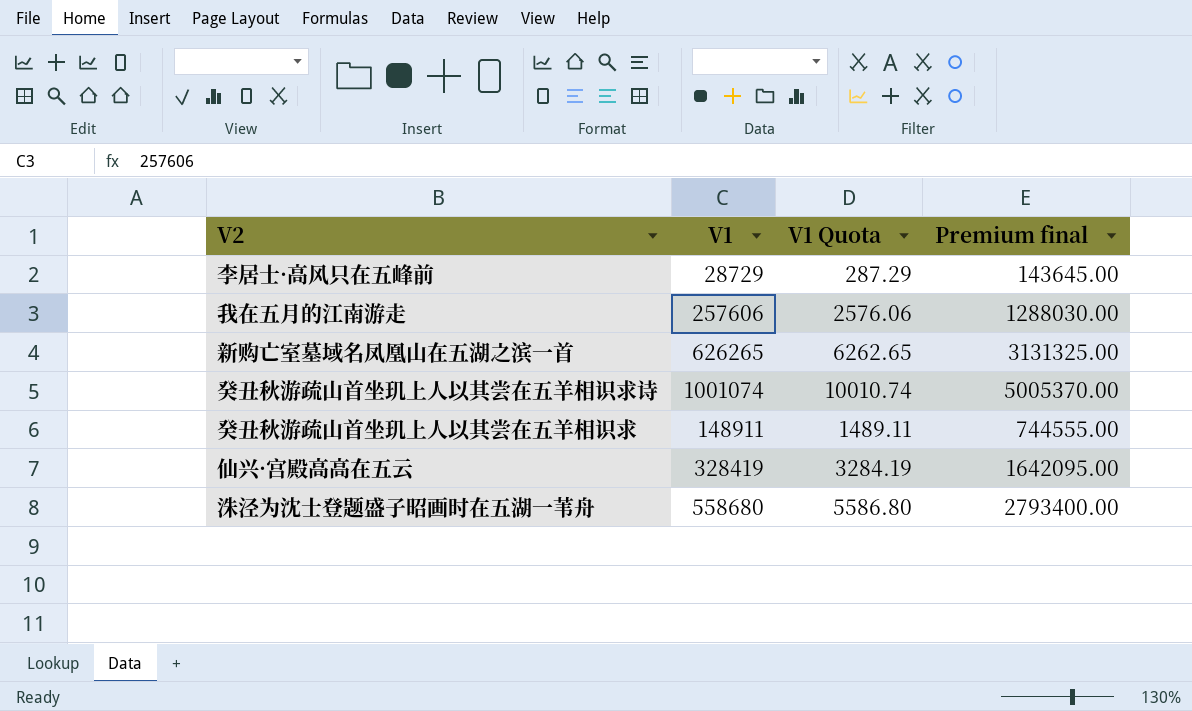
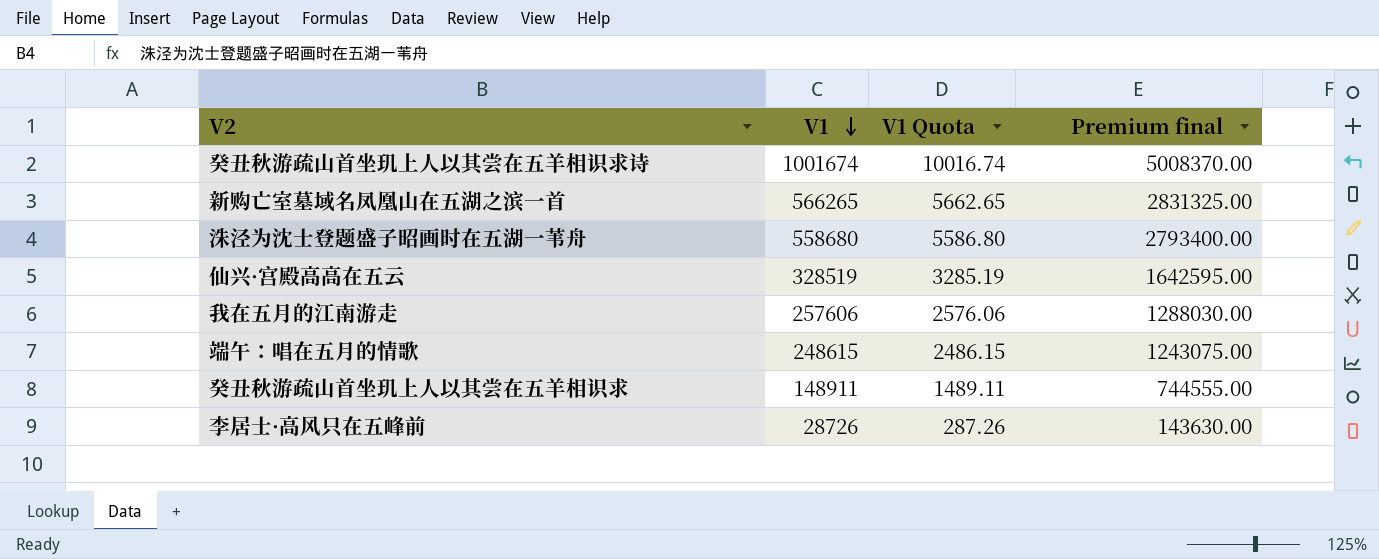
row order: none -> V1 descending
癸丑秋游疏山首坐玑上人以其尝在五羊相识求诗 | V1: 1001074 -> 1001674
癸丑秋游疏山首坐玑上人以其尝在五羊相识求诗 | V1 Quota: 10010.74 -> 10016.74
癸丑秋游疏山首坐玑上人以其尝在五羊相识求诗 | Premium final: 5005370.00 -> 5008370.00
新购亡室墓域名凤凰山在五湖之滨一首 | V1: 626265 -> 566265
新购亡室墓域名凤凰山在五湖之滨一首 | V1 Quota: 6262.65 -> 5662.65
新购亡室墓域名凤凰山在五湖之滨一首 | Premium final: 3131325.00 -> 2831325.00
仙兴·宫殿高高在五云 | V1: 328419 -> 328519
仙兴·宫殿高高在五云 | V1 Quota: 3284.19 -> 3285.19
仙兴·宫殿高高在五云 | Premium final: 1642095.00 -> 1642595.00
row 端午：唱在五月的情歌: none -> 248615 | 2486.15 | 1243075.00
李居士·高风只在五峰前 | V1: 28729 -> 28726
李居士·高风只在五峰前 | V1 Quota: 287.29 -> 287.26
李居士·高风只在五峰前 | Premium final: 143645.00 -> 143630.00

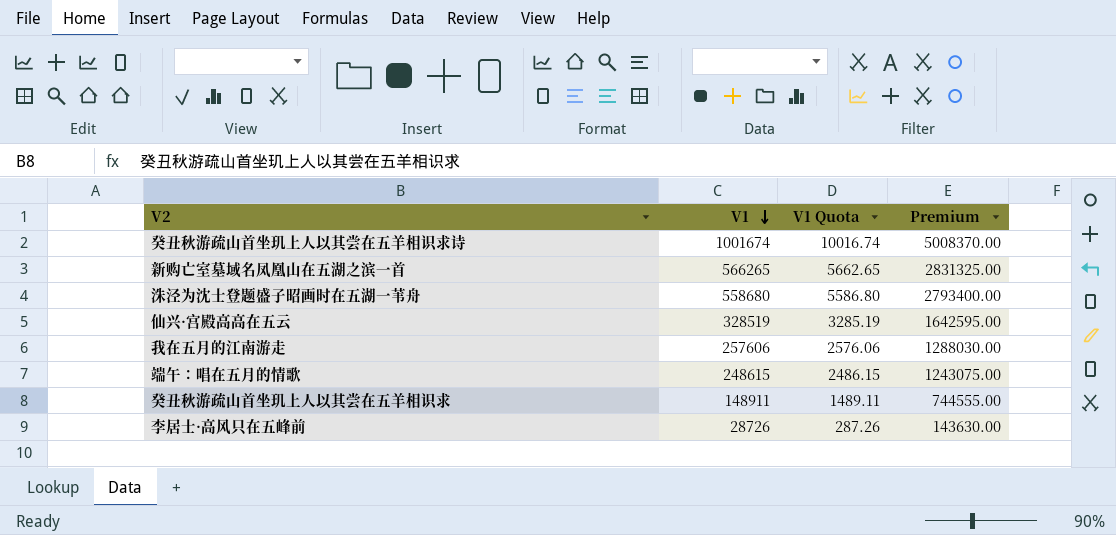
column name: Premium final -> Premium

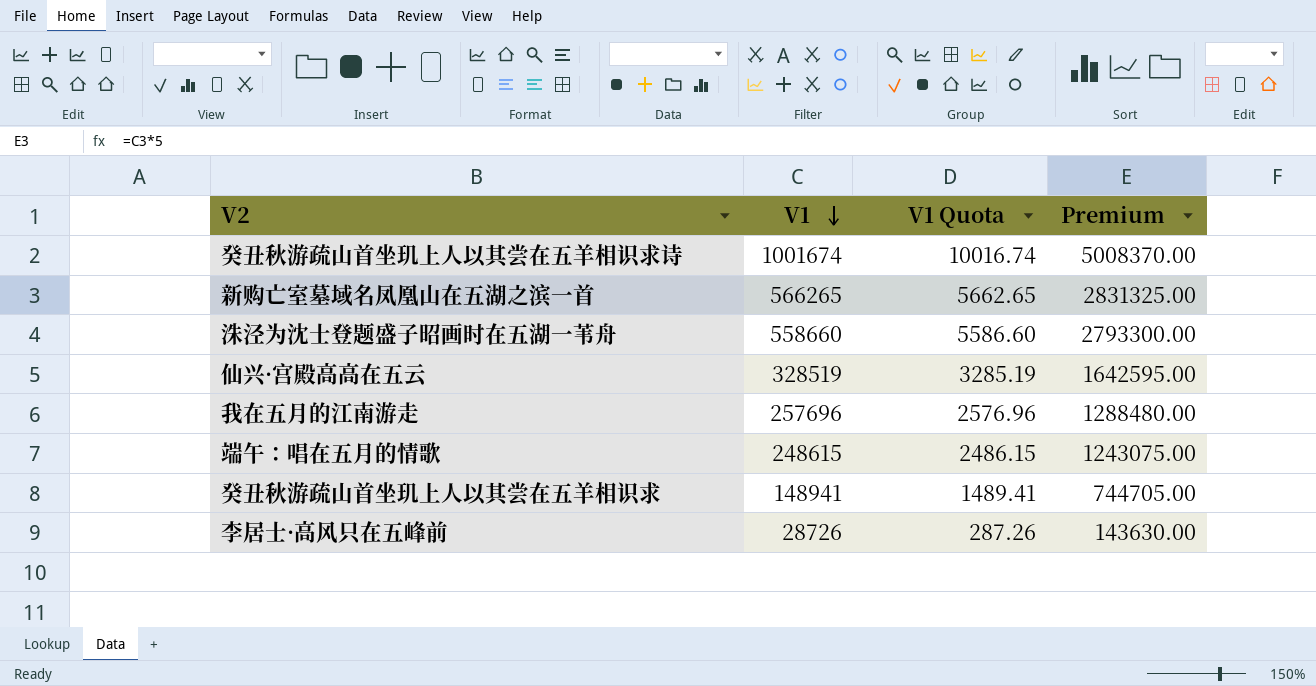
洙泾为沈士登题盛子昭画时在五湖一苇舟 | V1: 558680 -> 558660
洙泾为沈士登题盛子昭画时在五湖一苇舟 | V1 Quota: 5586.80 -> 5586.60
洙泾为沈士登题盛子昭画时在五湖一苇舟 | Premium: 2793400.00 -> 2793300.00
我在五月的江南游走 | V1: 257606 -> 257696
我在五月的江南游走 | V1 Quota: 2576.06 -> 2576.96
我在五月的江南游走 | Premium: 1288030.00 -> 1288480.00
癸丑秋游疏山首坐玑上人以其尝在五羊相识求 | V1: 148911 -> 148941
癸丑秋游疏山首坐玑上人以其尝在五羊相识求 | V1 Quota: 1489.11 -> 1489.41
癸丑秋游疏山首坐玑上人以其尝在五羊相识求 | Premium: 744555.00 -> 744705.00

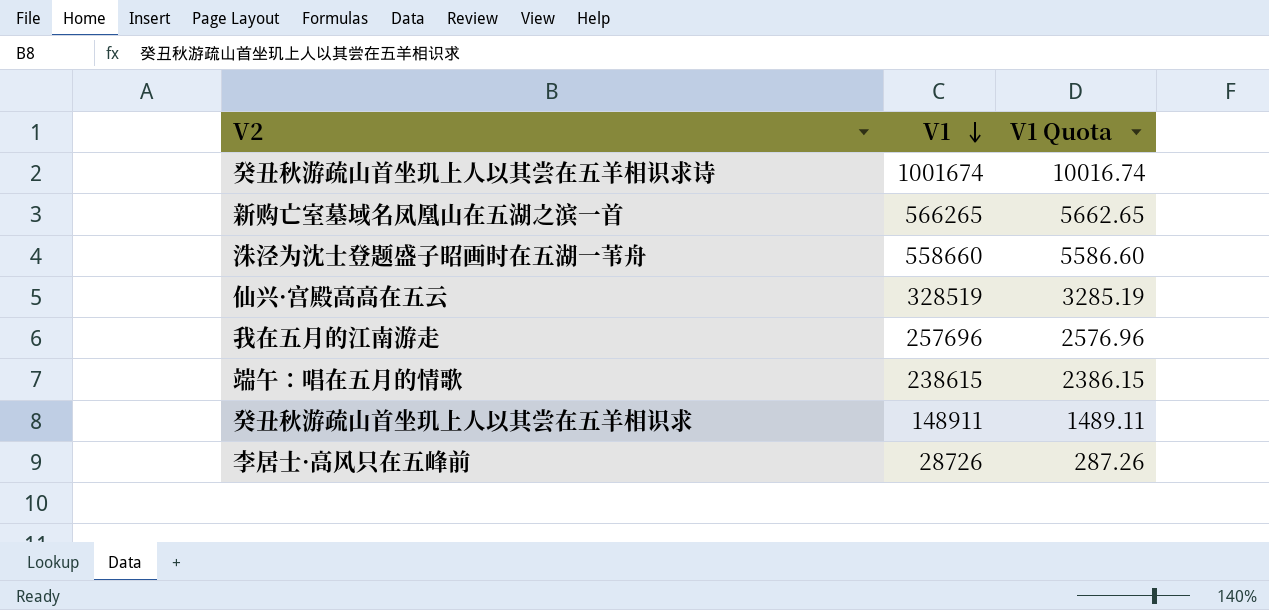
column Premium | formula: [V1] * 5 -> none
端午：唱在五月的情歌 | V1: 248615 -> 238615
端午：唱在五月的情歌 | V1 Quota: 2486.15 -> 2386.15
癸丑秋游疏山首坐玑上人以其尝在五羊相识求 | V1: 148941 -> 148911
癸丑秋游疏山首坐玑上人以其尝在五羊相识求 | V1 Quota: 1489.41 -> 1489.11

